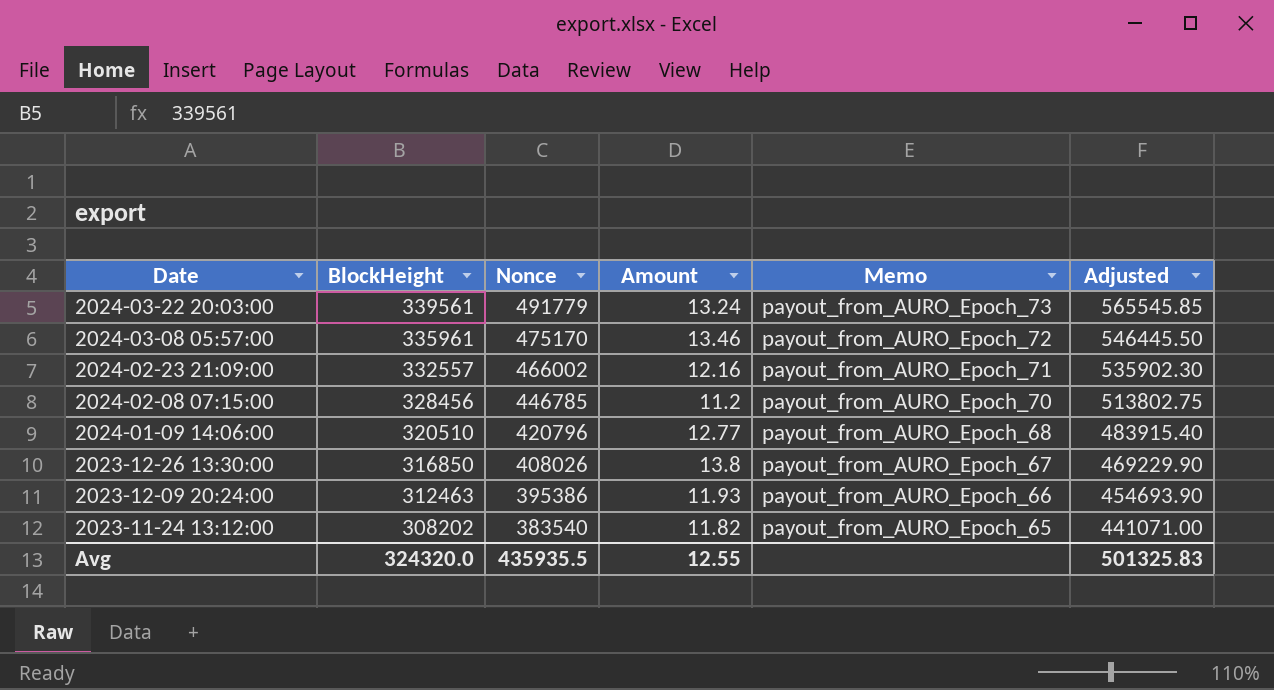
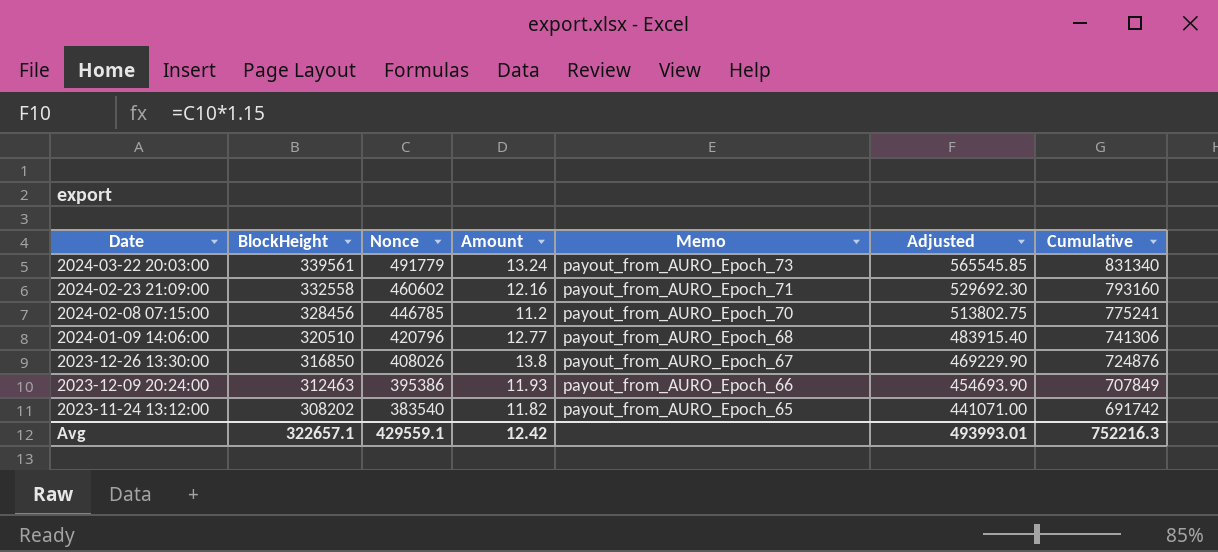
column Cumulative | formula: none -> [BlockHeight] + [Nonce]
row 2024-03-08 05:57:00: 335961 | 475170 | 13.46 | payout_from_AURO_Epoch_72 | 546445.50 -> none
2024-02-23 21:09:00 | BlockHeight: 332557 -> 332558
2024-02-23 21:09:00 | Nonce: 466002 -> 460602
2024-02-23 21:09:00 | Adjusted: 535902.30 -> 529692.30
Avg | BlockHeight: 324320.0 -> 322657.1
Avg | Nonce: 435935.5 -> 429559.1
Avg | Amount: 12.55 -> 12.42
Avg | Adjusted: 501325.83 -> 493993.01

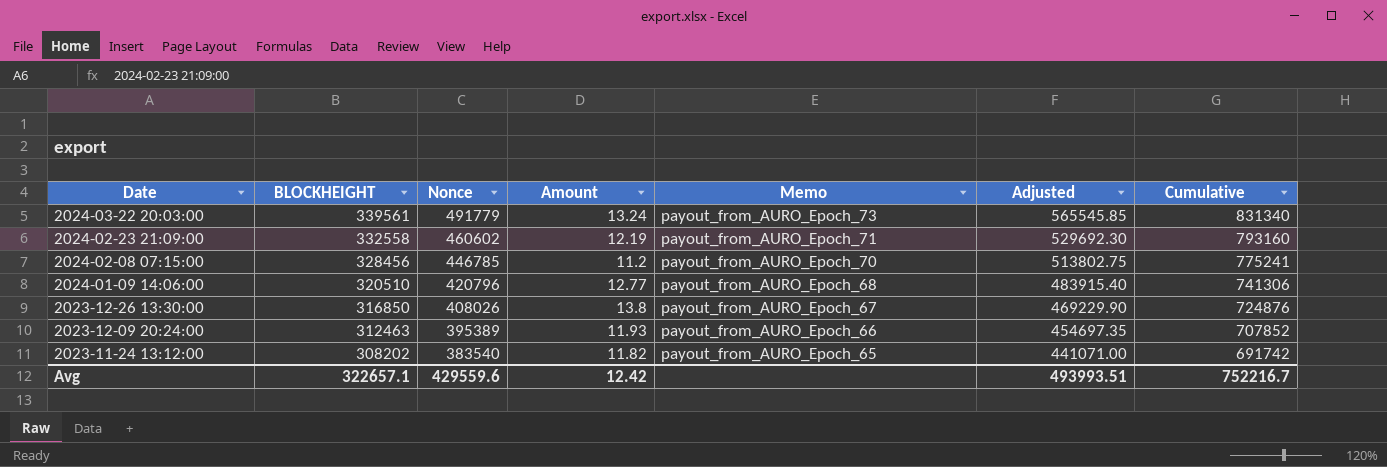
column name: BlockHeight -> BLOCKHEIGHT
2024-02-23 21:09:00 | Amount: 12.16 -> 12.19
2023-12-09 20:24:00 | Nonce: 395386 -> 395389
2023-12-09 20:24:00 | Adjusted: 454693.90 -> 454697.35
2023-12-09 20:24:00 | Cumulative: 707849 -> 707852
Avg | Nonce: 429559.1 -> 429559.6
Avg | Adjusted: 493993.01 -> 493993.51
Avg | Cumulative: 752216.3 -> 752216.7

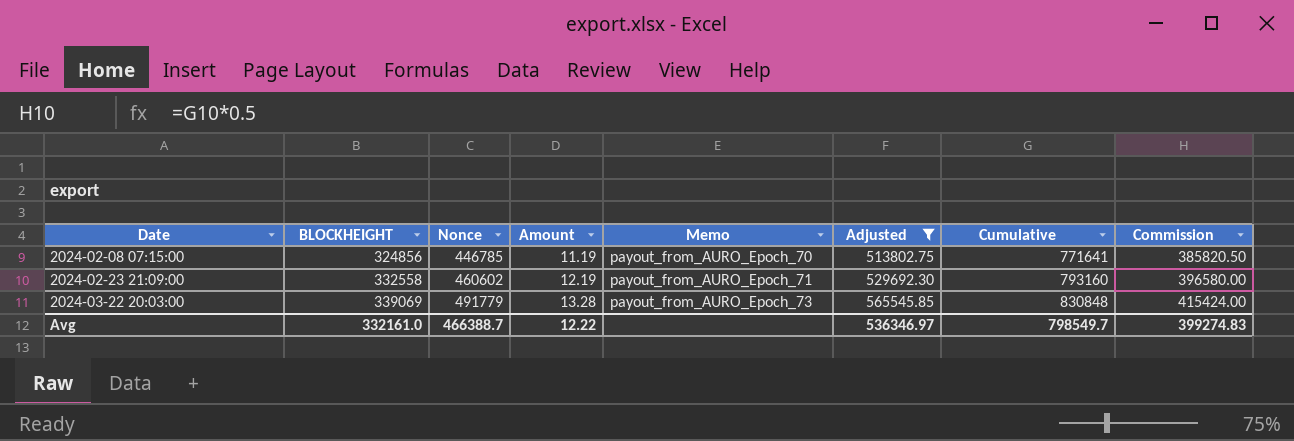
filter: none -> Adjusted >= 513802.75
row order: Date descending -> Date ascending
column Commission | formula: none -> [Cumulative] * 0.5
2024-02-08 07:15:00 | BLOCKHEIGHT: 328456 -> 324856
2024-02-08 07:15:00 | Amount: 11.2 -> 11.19
2024-02-08 07:15:00 | Cumulative: 775241 -> 771641
2024-03-22 20:03:00 | BLOCKHEIGHT: 339561 -> 339069
2024-03-22 20:03:00 | Amount: 13.24 -> 13.28
2024-03-22 20:03:00 | Cumulative: 831340 -> 830848
Avg | BLOCKHEIGHT: 322657.1 -> 332161.0
Avg | Nonce: 429559.6 -> 466388.7
Avg | Amount: 12.42 -> 12.22
Avg | Adjusted: 493993.51 -> 536346.97
Avg | Cumulative: 752216.7 -> 798549.7

